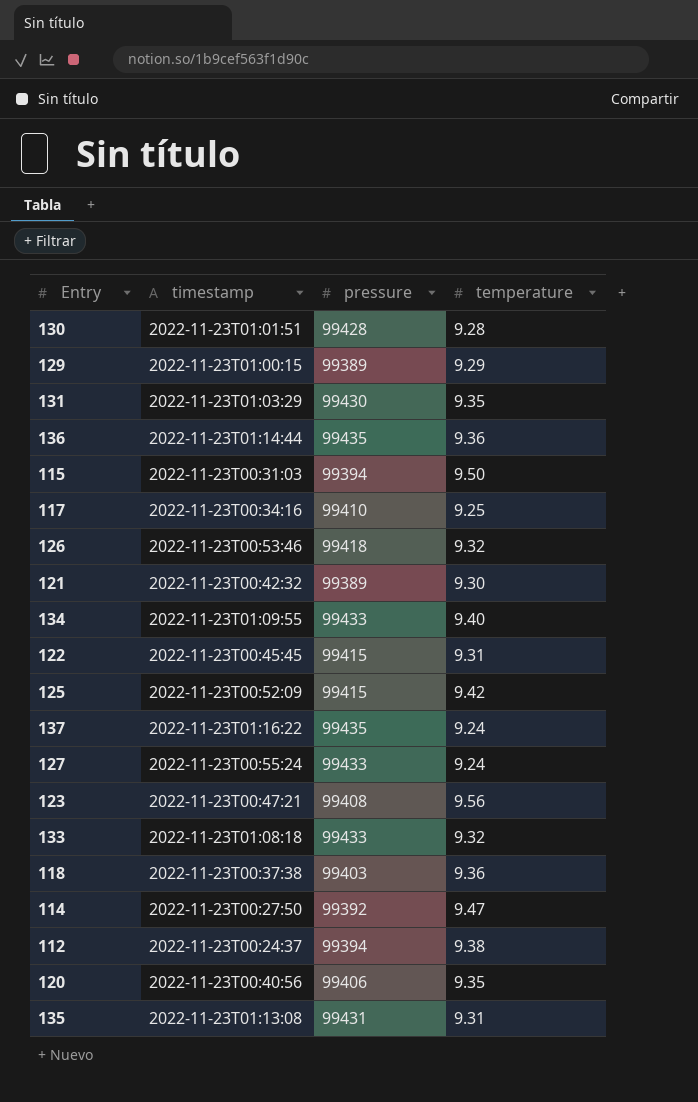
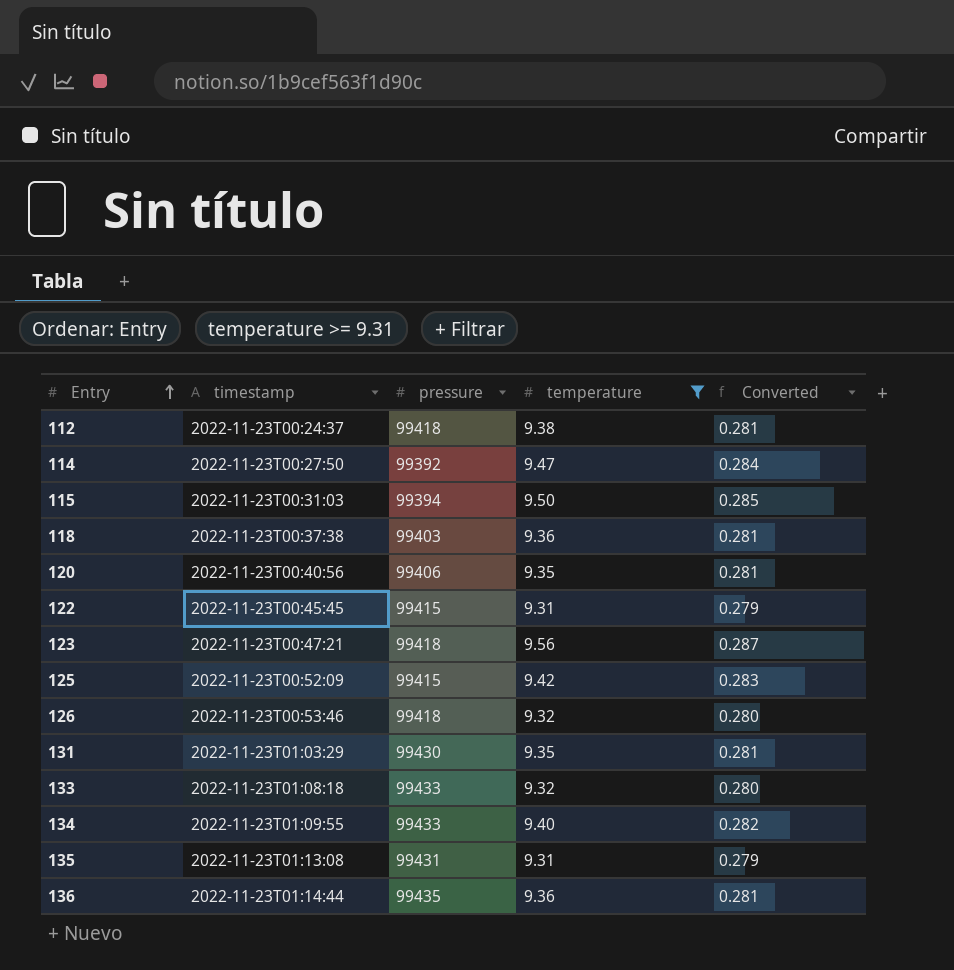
filter: none -> temperature >= 9.31
row order: none -> Entry ascending
column Converted | formula: none -> [temperature] * 0.03
112 | pressure: 99394 -> 99418
123 | pressure: 99408 -> 99418

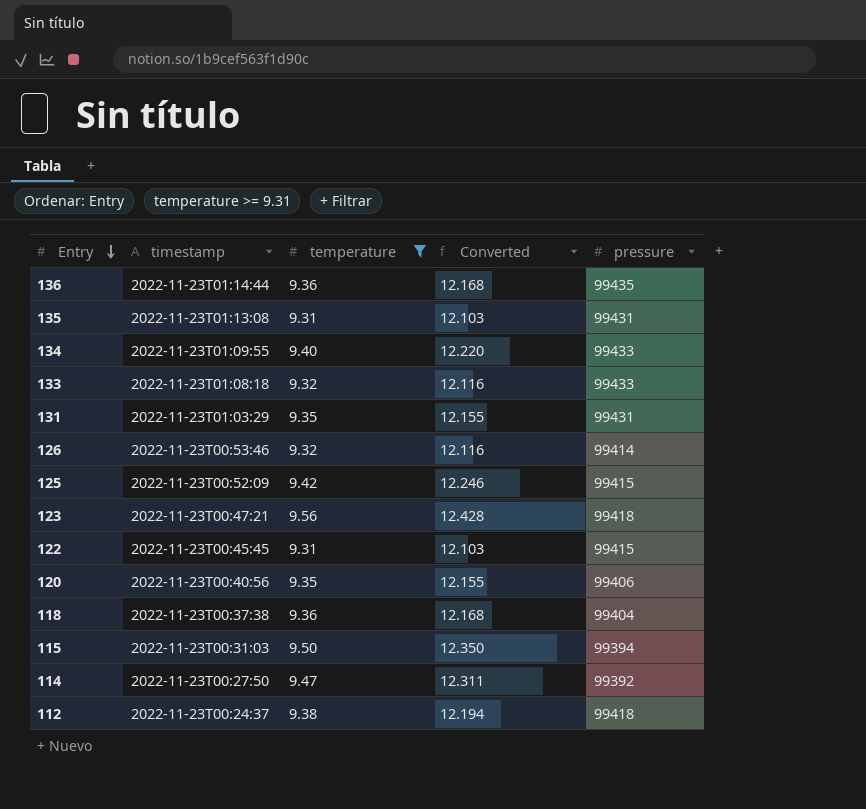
row order: Entry ascending -> Entry descending
column Converted | formula: [temperature] * 0.03 -> [temperature] * 1.3
column pressure | position: 3 -> 5
131 | pressure: 99430 -> 99431
126 | pressure: 99418 -> 99414
118 | pressure: 99403 -> 99404

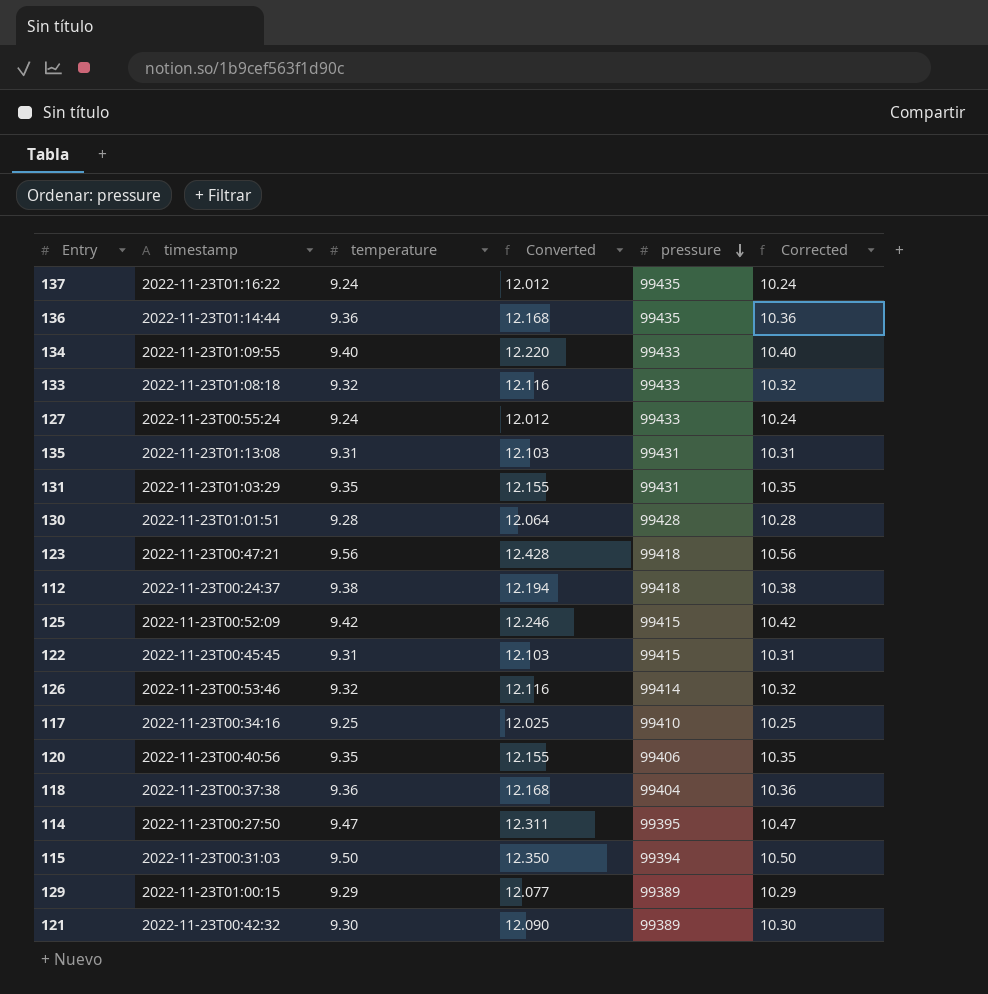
filter: temperature >= 9.31 -> none
row order: Entry descending -> pressure descending
column Corrected | formula: none -> [temperature] + 1
114 | pressure: 99392 -> 99395

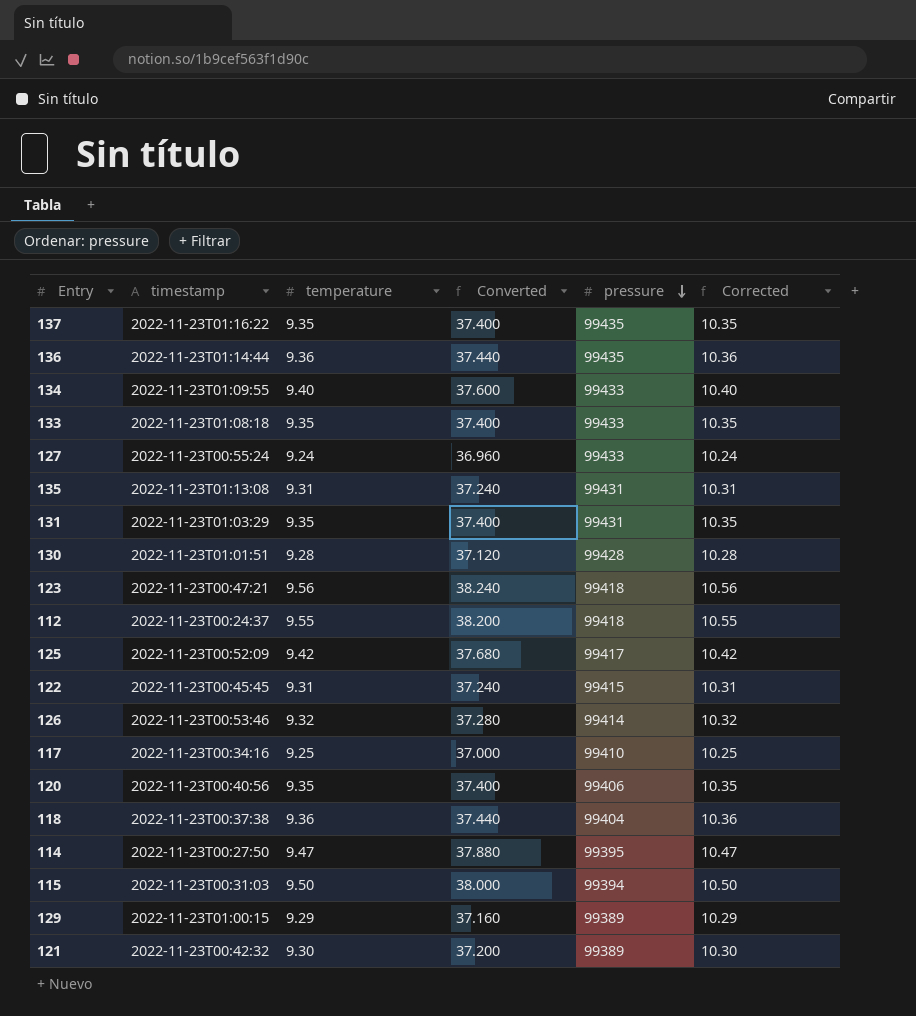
column Converted | formula: [temperature] * 1.3 -> [temperature] * 4
137 | temperature: 9.24 -> 9.35
137 | Corrected: 10.24 -> 10.35
133 | temperature: 9.32 -> 9.35
133 | Corrected: 10.32 -> 10.35
112 | temperature: 9.38 -> 9.55
112 | Corrected: 10.38 -> 10.55
125 | pressure: 99415 -> 99417

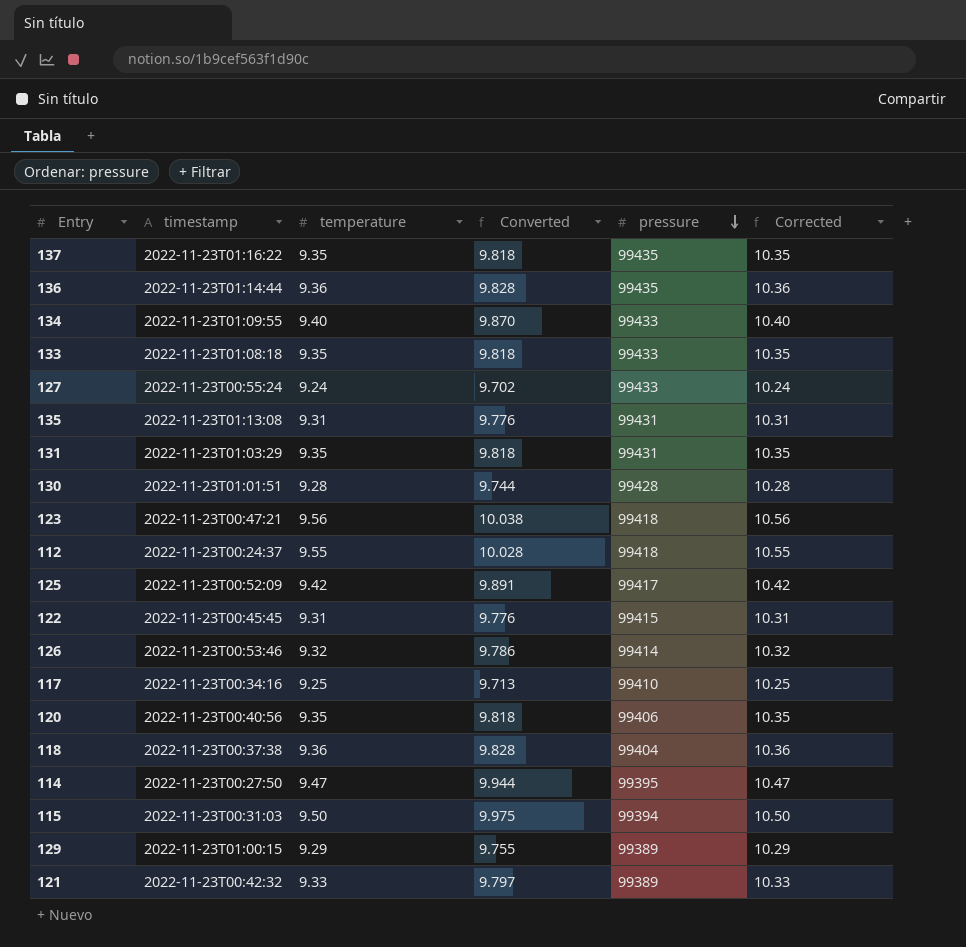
column Converted | formula: [temperature] * 4 -> [temperature] * 1.05
121 | temperature: 9.30 -> 9.33
121 | Corrected: 10.30 -> 10.33

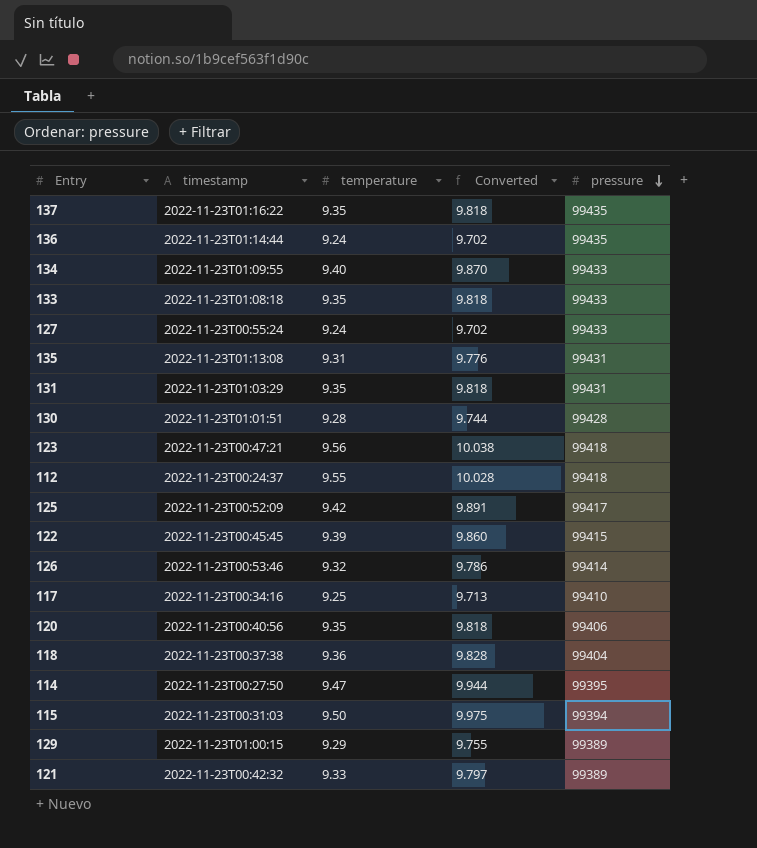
column Corrected | formula: [temperature] + 1 -> none
136 | temperature: 9.36 -> 9.24
136 | Converted: 9.828 -> 9.702
122 | temperature: 9.31 -> 9.39
122 | Converted: 9.776 -> 9.860

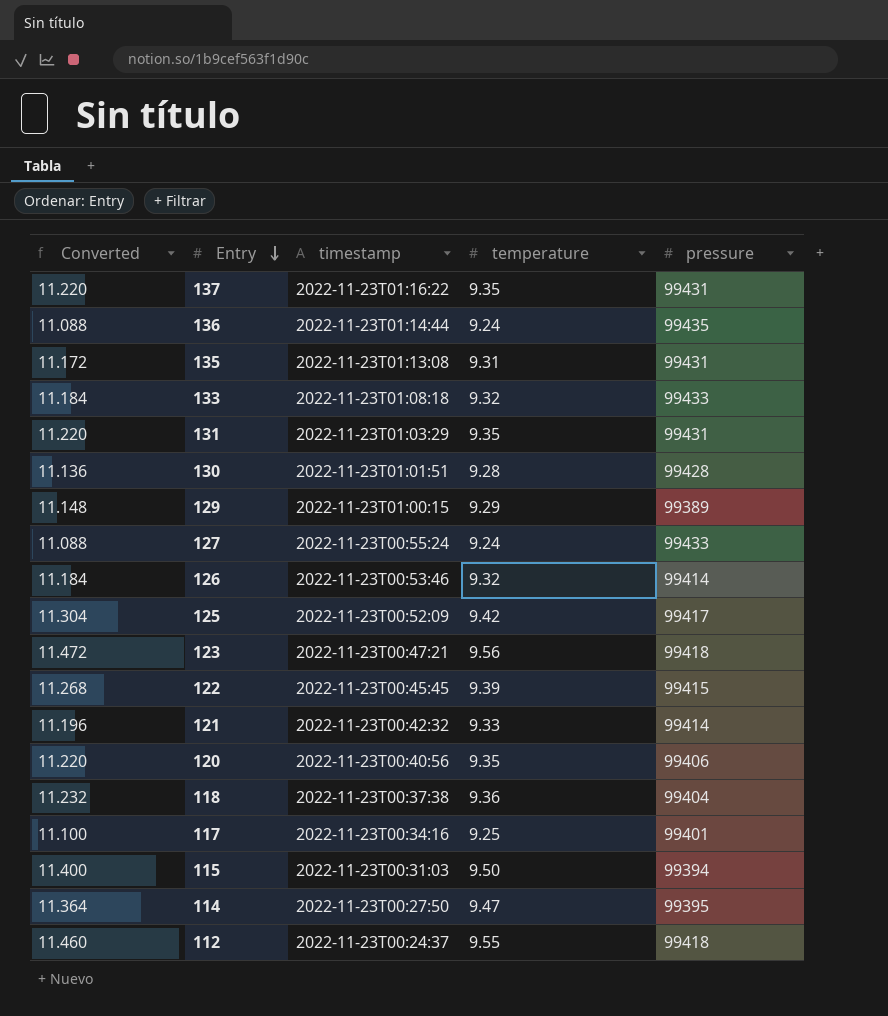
row order: pressure descending -> Entry descending
column Converted | formula: [temperature] * 1.05 -> [temperature] * 1.2
column Converted | position: 4 -> 1
row 134: 2022-11-23T01:09:55 | 9.40 | 9.870 | 99433 -> none
137 | pressure: 99435 -> 99431
133 | temperature: 9.35 -> 9.32
121 | pressure: 99389 -> 99414
117 | pressure: 99410 -> 99401

